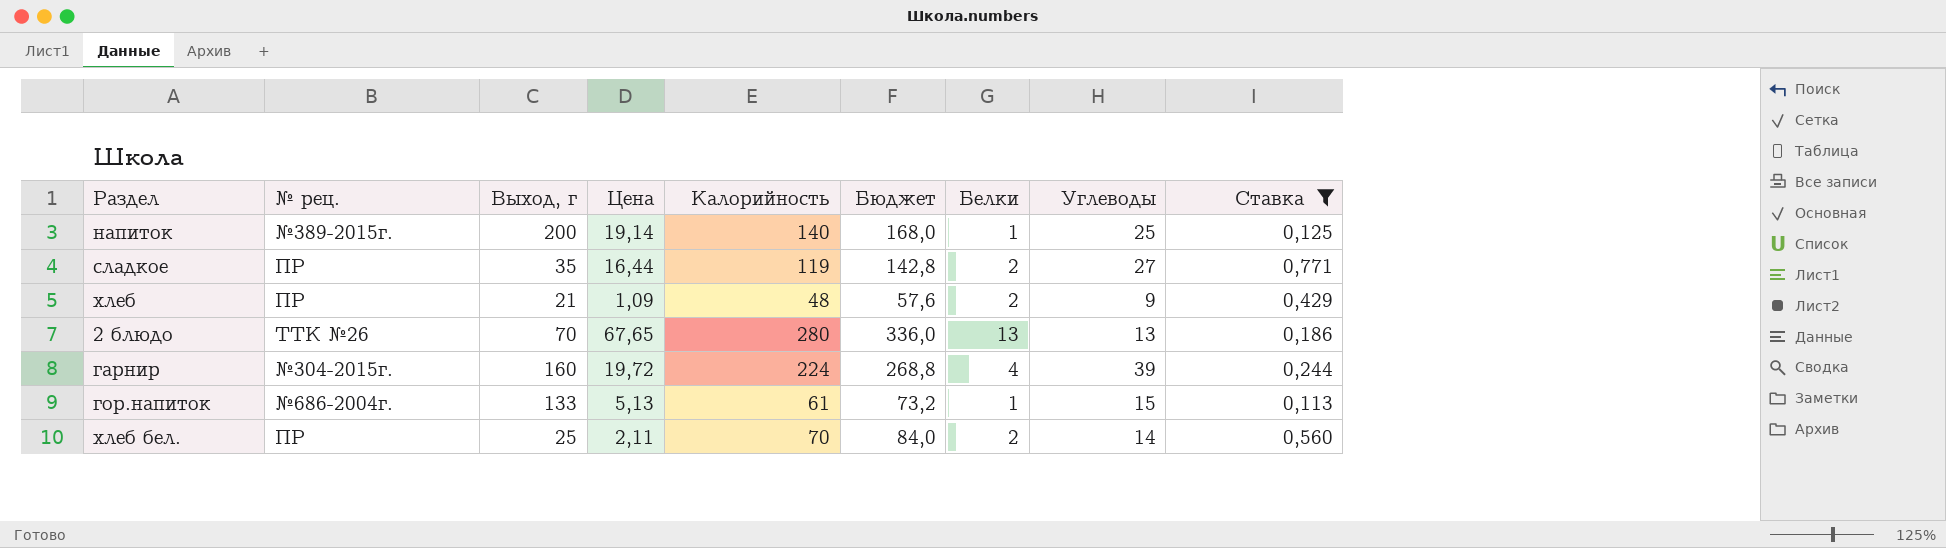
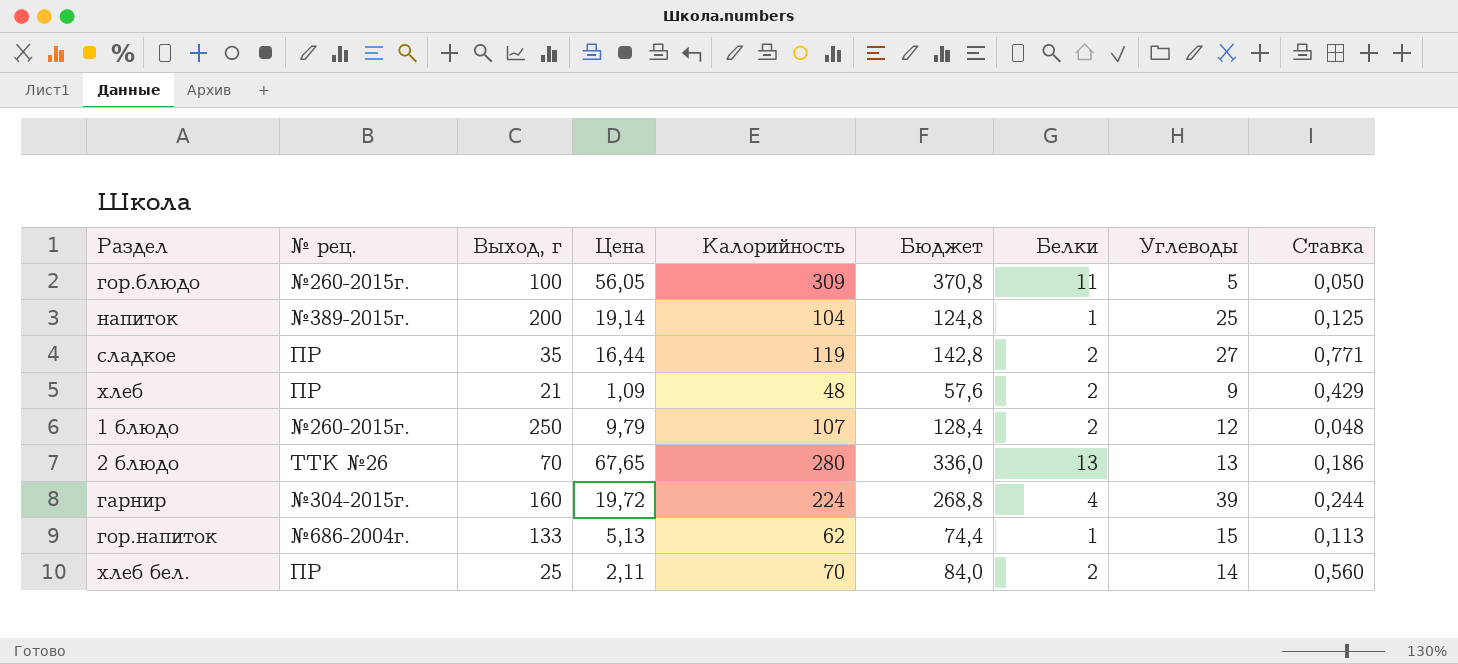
filter: Ставка >= 0,113 -> none
напиток | Калорийность: 140 -> 104
напиток | Бюджет: 168,0 -> 124,8
гор.напиток | Калорийность: 61 -> 62
гор.напиток | Бюджет: 73,2 -> 74,4

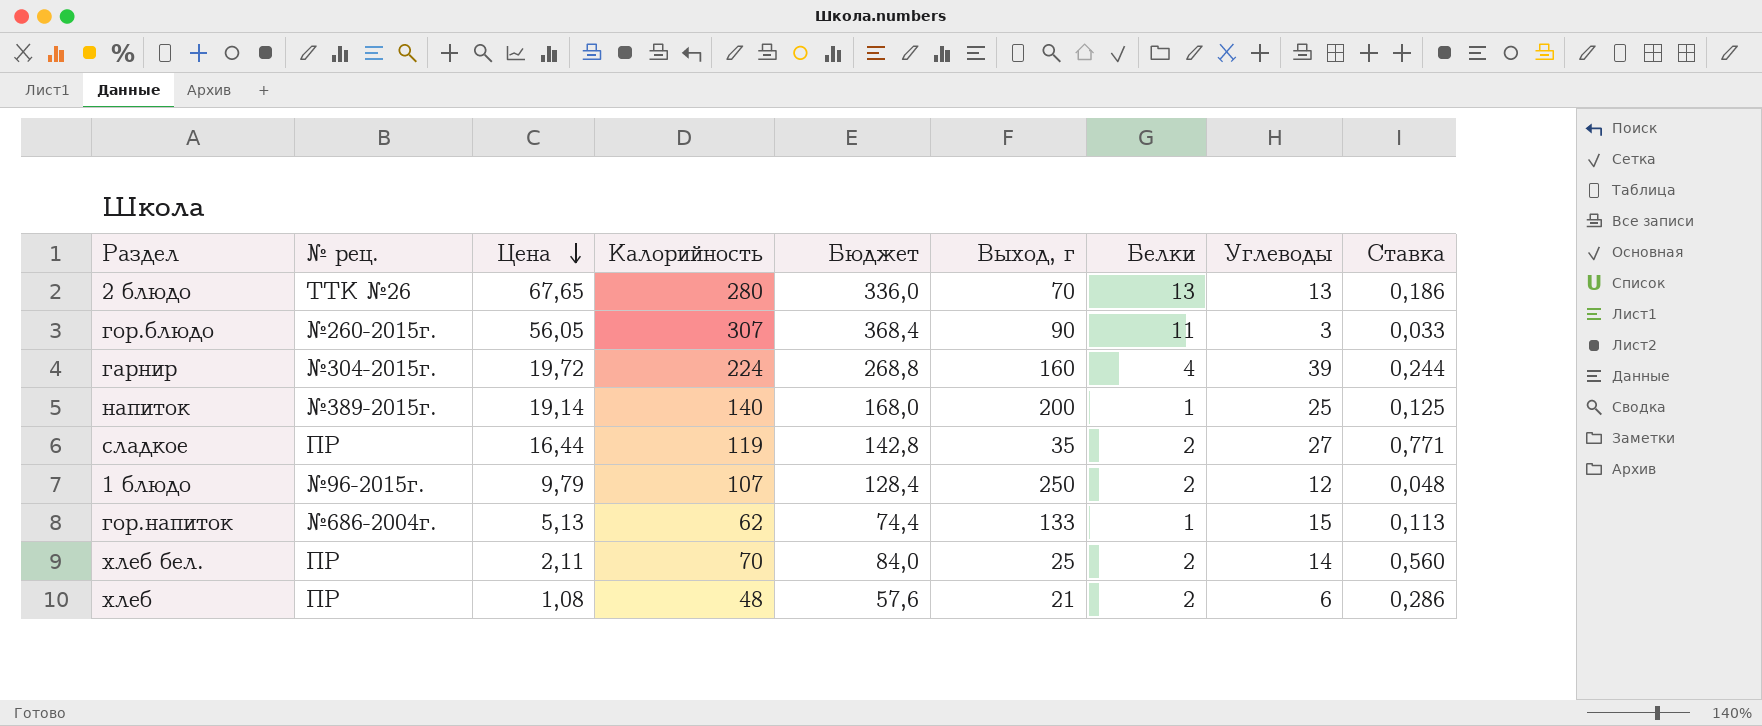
row order: none -> Цена descending
column Выход, г | position: 3 -> 6
гор.блюдо | Калорийность: 309 -> 307
гор.блюдо | Бюджет: 370,8 -> 368,4
гор.блюдо | Выход, г: 100 -> 90
гор.блюдо | Углеводы: 5 -> 3
гор.блюдо | Ставка: 0,050 -> 0,033
напиток | Калорийность: 104 -> 140
напиток | Бюджет: 124,8 -> 168,0
1 блюдо | № рец.: №260-2015г. -> №96-2015г.
хлеб | Цена: 1,09 -> 1,08
хлеб | Углеводы: 9 -> 6
хлеб | Ставка: 0,429 -> 0,286

